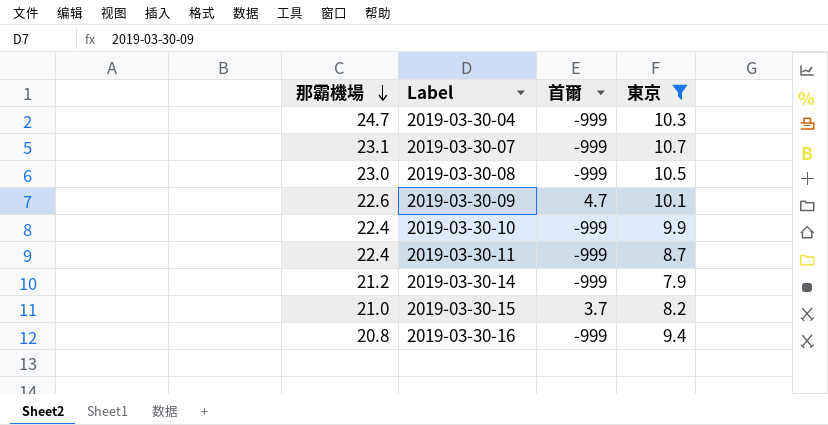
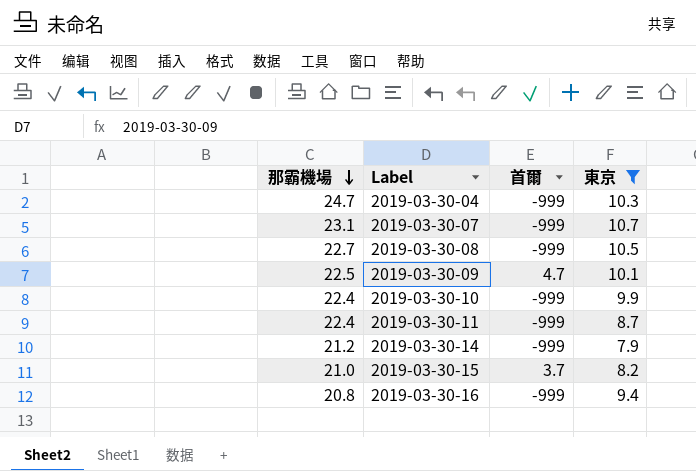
2019-03-30-08 | 那霸機場: 23.0 -> 22.7
2019-03-30-09 | 那霸機場: 22.6 -> 22.5

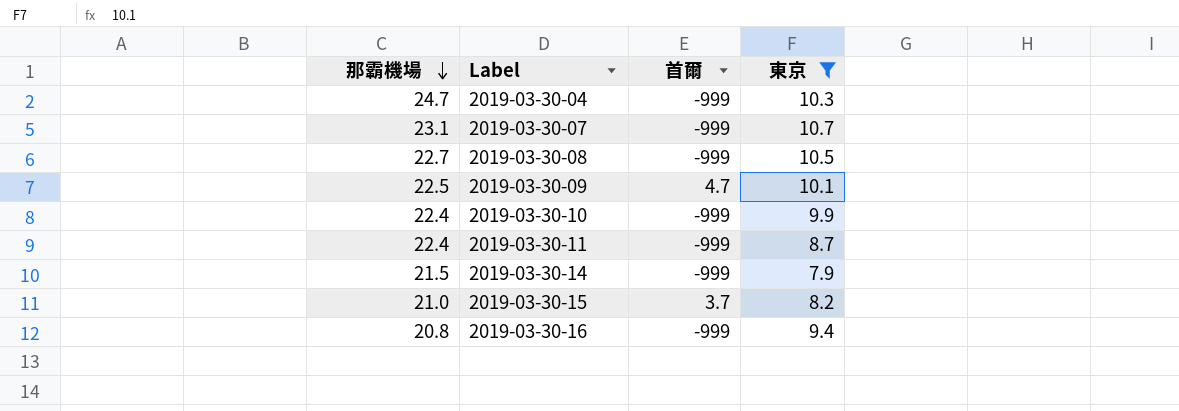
2019-03-30-14 | 那霸機場: 21.2 -> 21.5

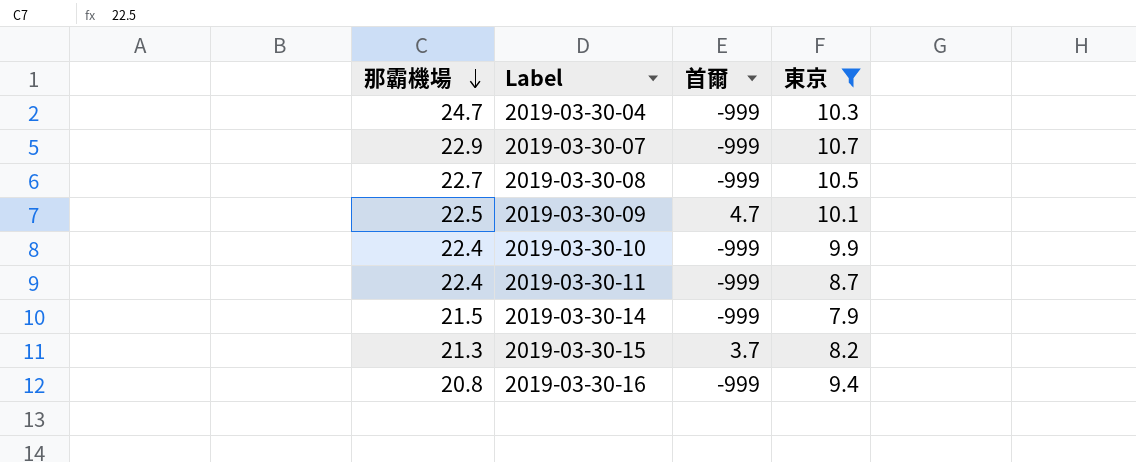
2019-03-30-07 | 那霸機場: 23.1 -> 22.9
2019-03-30-15 | 那霸機場: 21.0 -> 21.3

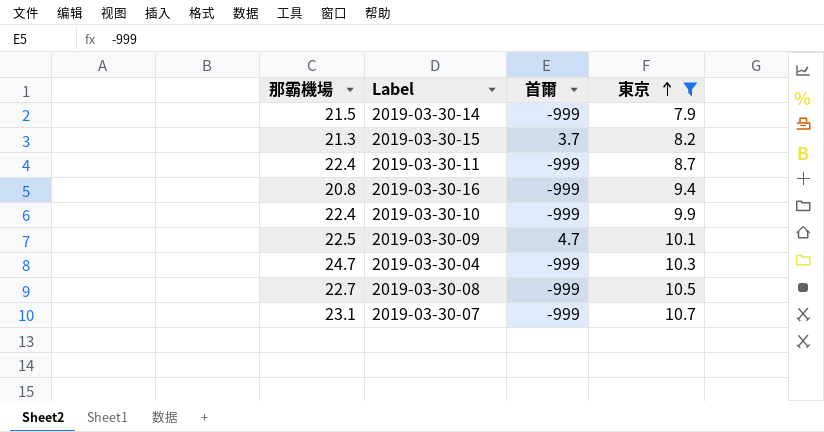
row order: 那霸機場 descending -> 東京 ascending
2019-03-30-07 | 那霸機場: 22.9 -> 23.1

